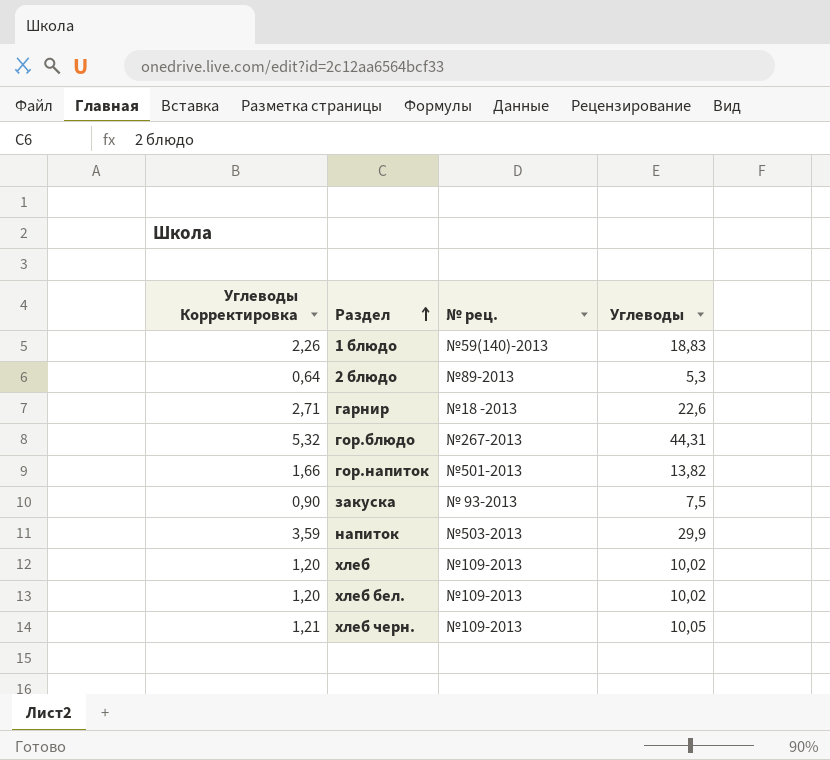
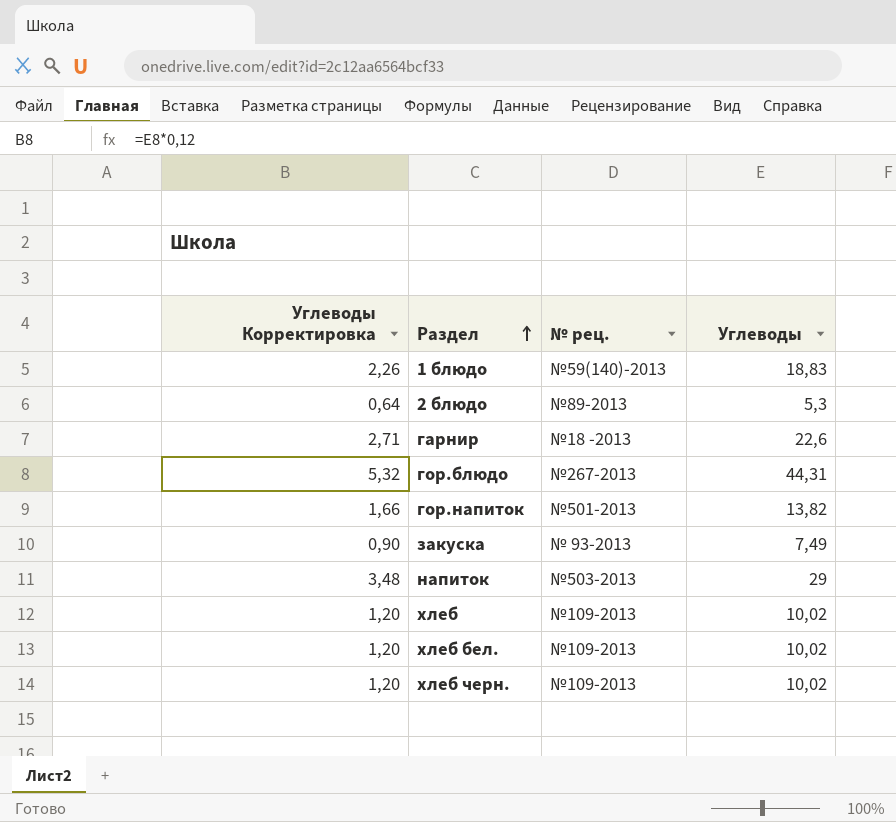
закуска | Углеводы: 7,5 -> 7,49
напиток | Углеводы Корректировка: 3,59 -> 3,48
напиток | Углеводы: 29,9 -> 29
хлеб черн. | Углеводы Корректировка: 1,21 -> 1,20
хлеб черн. | Углеводы: 10,05 -> 10,02

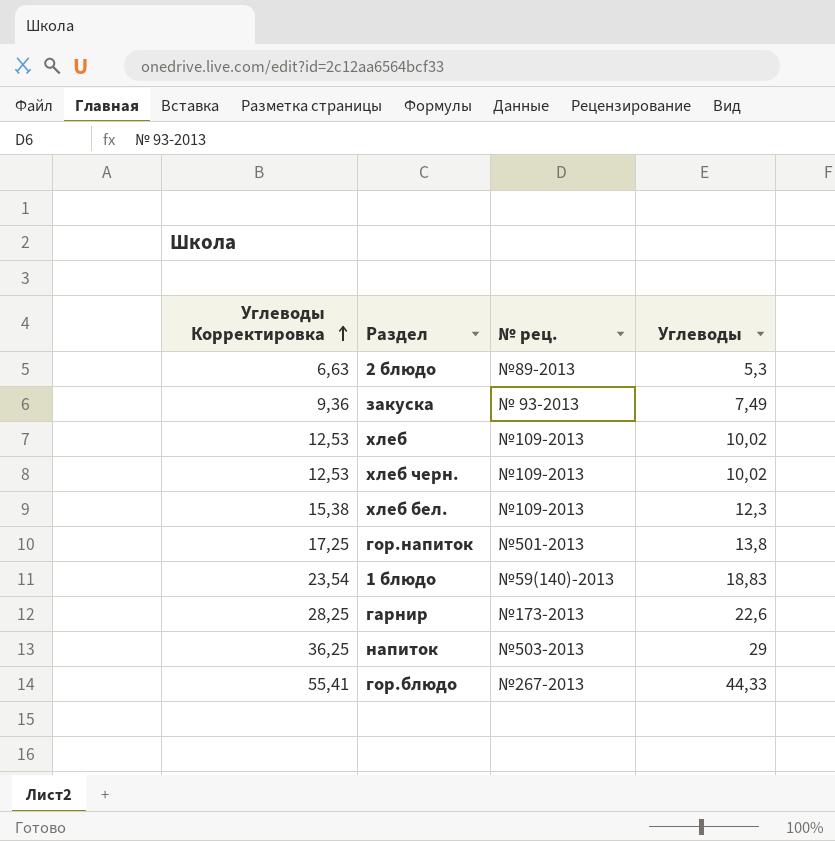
row order: Раздел ascending -> Углеводы Корректировка ascending
column Углеводы Корректировка | formula: [Углеводы] * 0,12 -> [Углеводы] * 1,25
хлеб бел. | Углеводы: 10,02 -> 12,3
гор.напиток | Углеводы: 13,82 -> 13,8
гарнир | № рец.: №18 -2013 -> №173-2013
гор.блюдо | Углеводы: 44,31 -> 44,33

